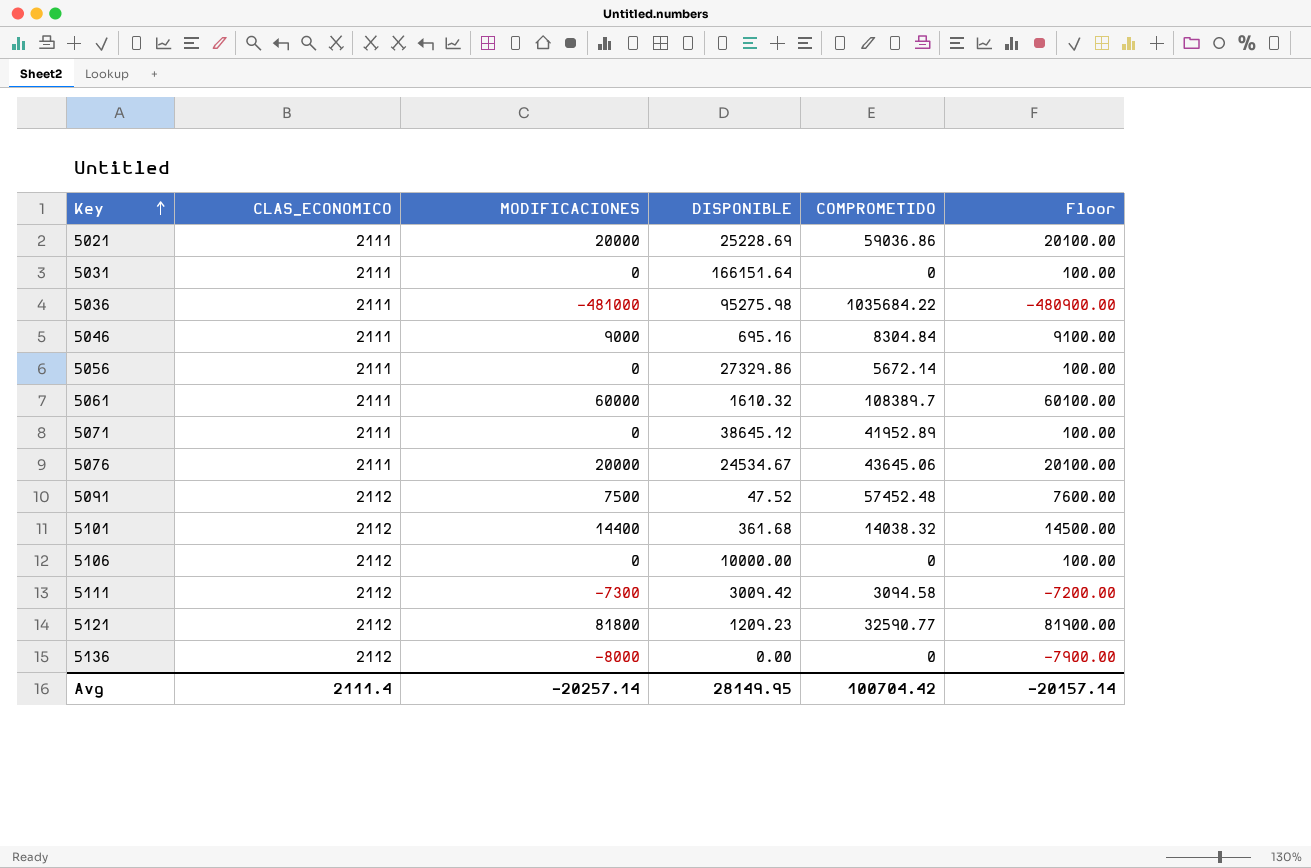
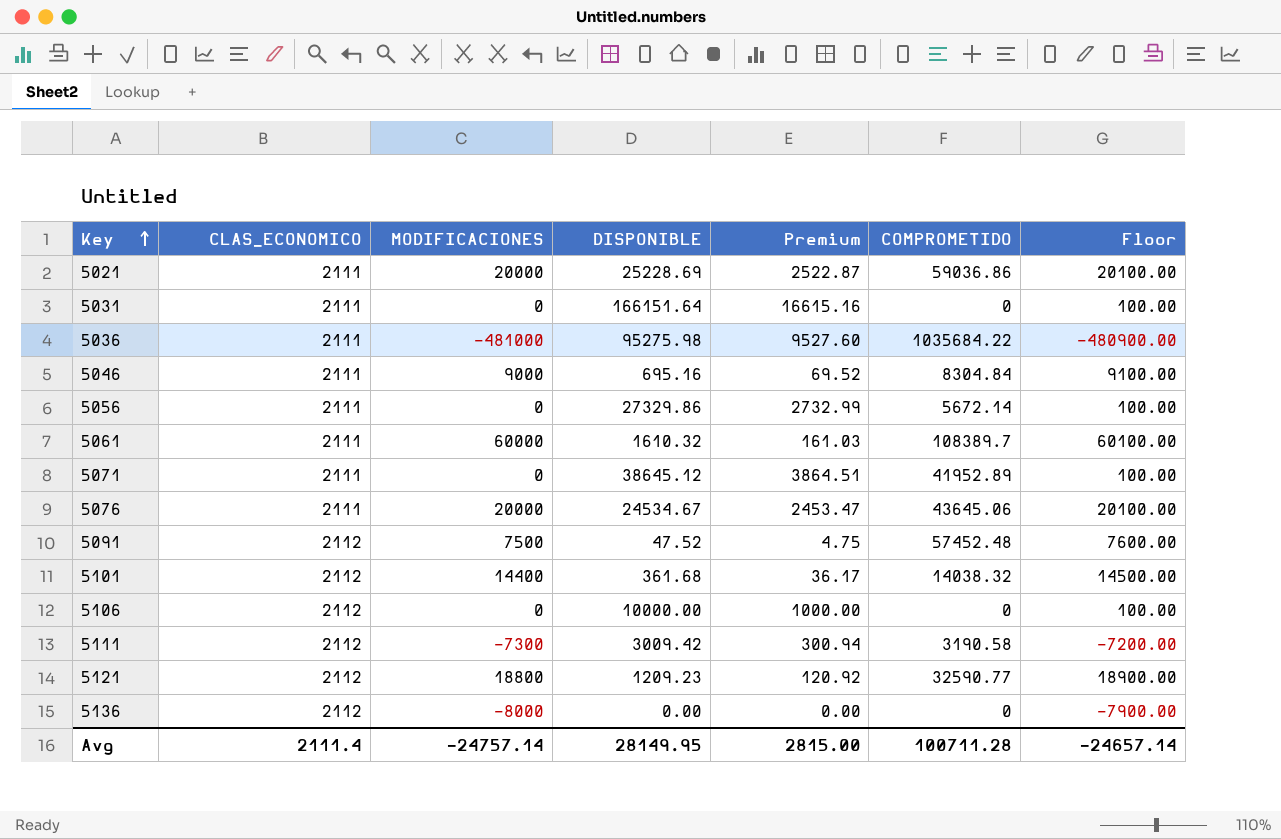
column Premium | formula: none -> [DISPONIBLE] * 0.1
5111 | COMPROMETIDO: 3094.58 -> 3190.58
5121 | MODIFICACIONES: 81800 -> 18800
5121 | Floor: 81900.00 -> 18900.00
Avg | MODIFICACIONES: -20257.14 -> -24757.14
Avg | COMPROMETIDO: 100704.42 -> 100711.28
Avg | Floor: -20157.14 -> -24657.14

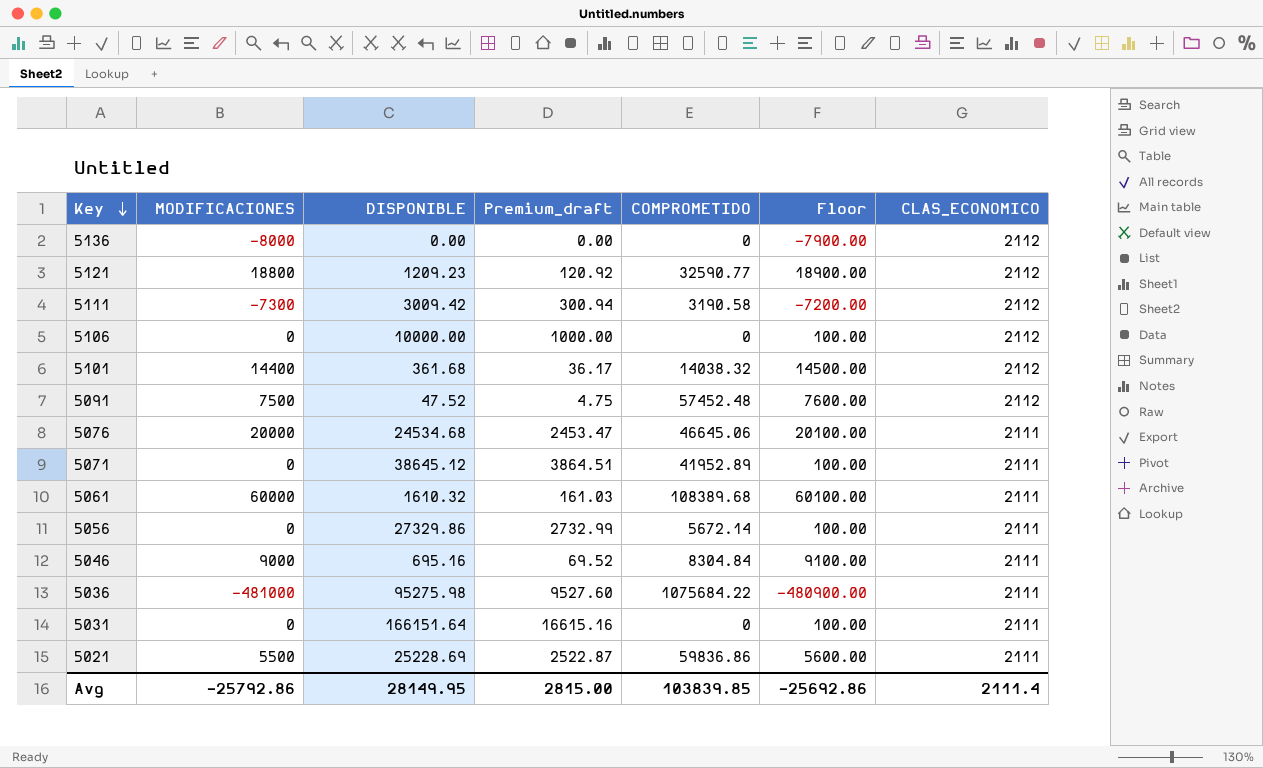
row order: Key ascending -> Key descending
column name: Premium -> Premium_draft
column CLAS_ECONOMICO | position: 2 -> 7
5076 | DISPONIBLE: 24534.67 -> 24534.68
5076 | COMPROMETIDO: 43645.06 -> 46645.06
5061 | COMPROMETIDO: 108389.7 -> 108389.68
5036 | COMPROMETIDO: 1035684.22 -> 1075684.22
5021 | MODIFICACIONES: 20000 -> 5500
5021 | COMPROMETIDO: 59036.86 -> 59836.86
5021 | Floor: 20100.00 -> 5600.00
Avg | MODIFICACIONES: -24757.14 -> -25792.86
Avg | COMPROMETIDO: 100711.28 -> 103839.85
Avg | Floor: -24657.14 -> -25692.86

